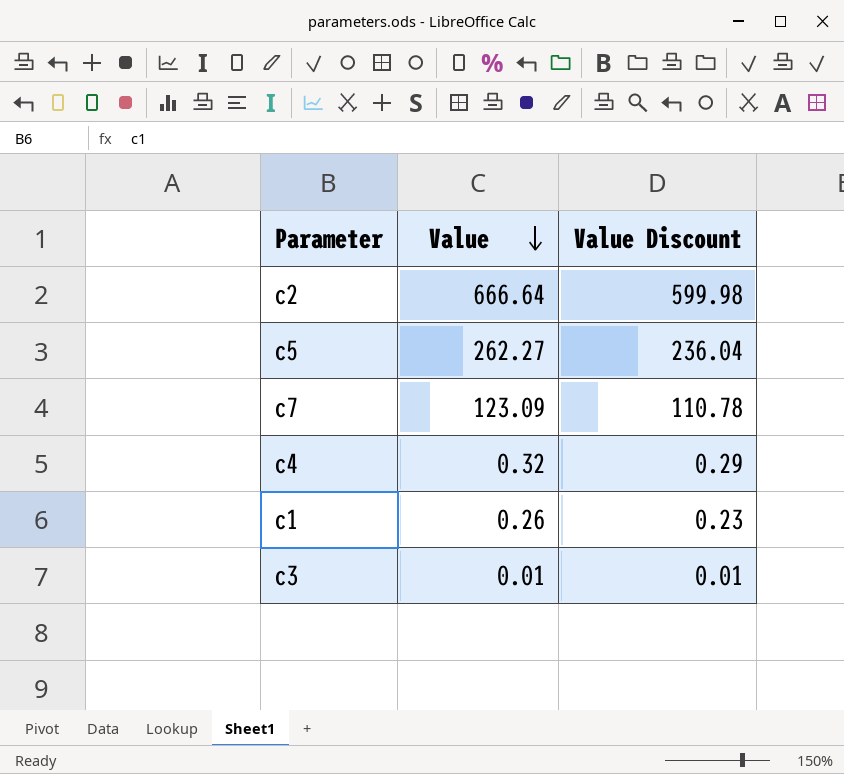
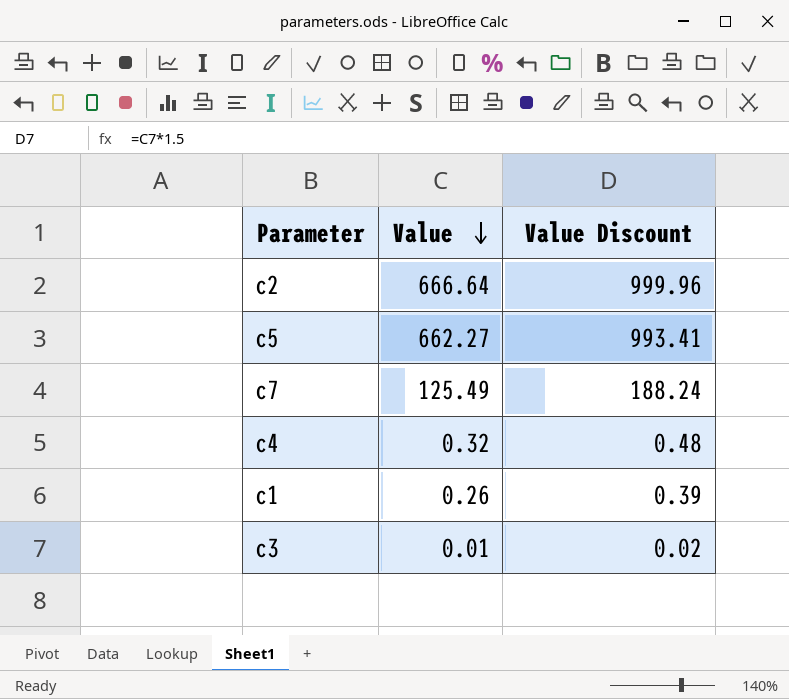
column Value Discount | formula: [Value] * 0.9 -> [Value] * 1.5
c5 | Value: 262.27 -> 662.27
c7 | Value: 123.09 -> 125.49

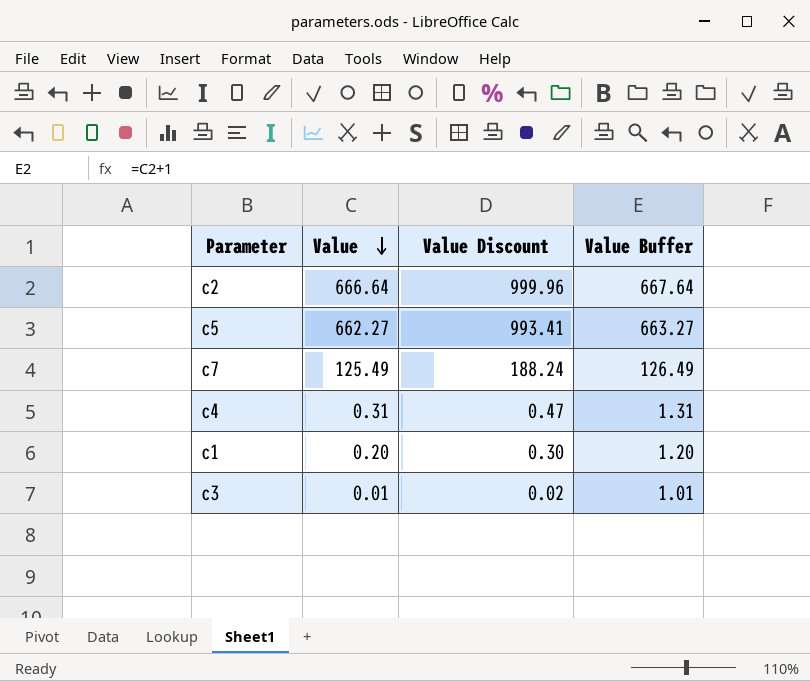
column Value Buffer | formula: none -> [Value] + 1
c4 | Value: 0.32 -> 0.31
c4 | Value Discount: 0.48 -> 0.47
c1 | Value: 0.26 -> 0.20
c1 | Value Discount: 0.39 -> 0.30

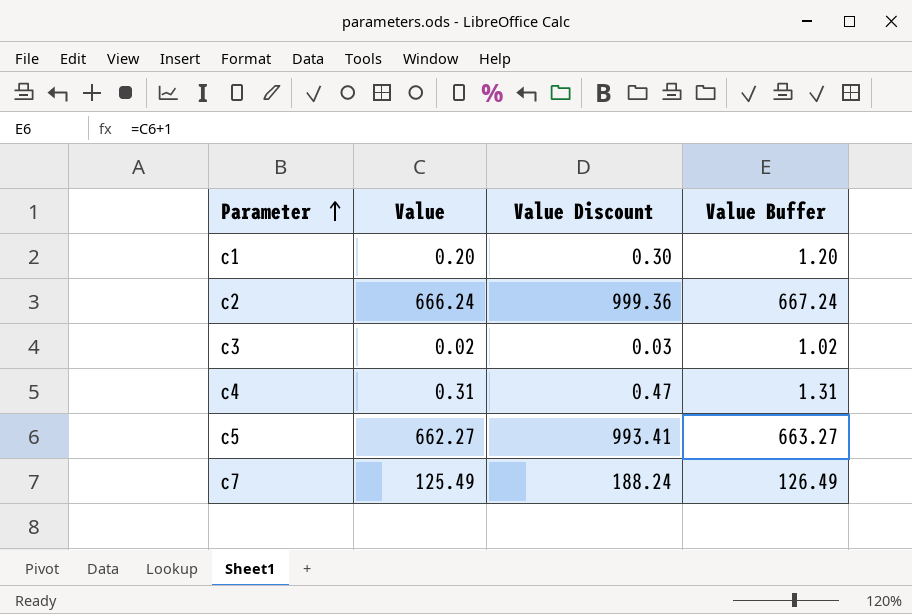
row order: Value descending -> Parameter ascending
c2 | Value: 666.64 -> 666.24
c2 | Value Discount: 999.96 -> 999.36
c2 | Value Buffer: 667.64 -> 667.24
c3 | Value: 0.01 -> 0.02
c3 | Value Discount: 0.02 -> 0.03
c3 | Value Buffer: 1.01 -> 1.02

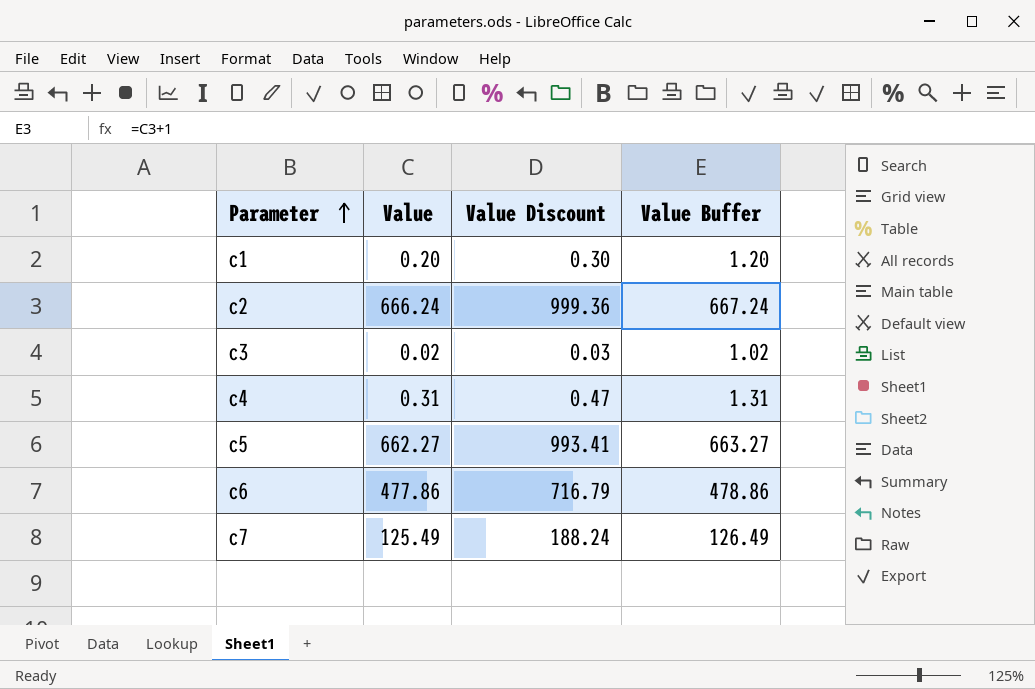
row c6: none -> 477.86 | 716.79 | 478.86

